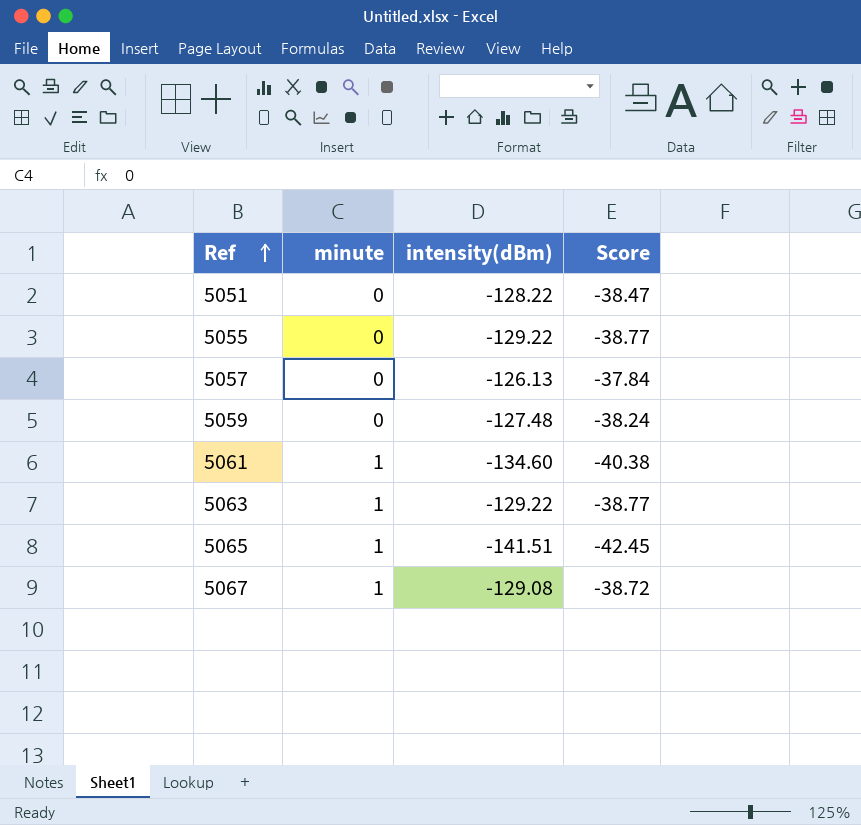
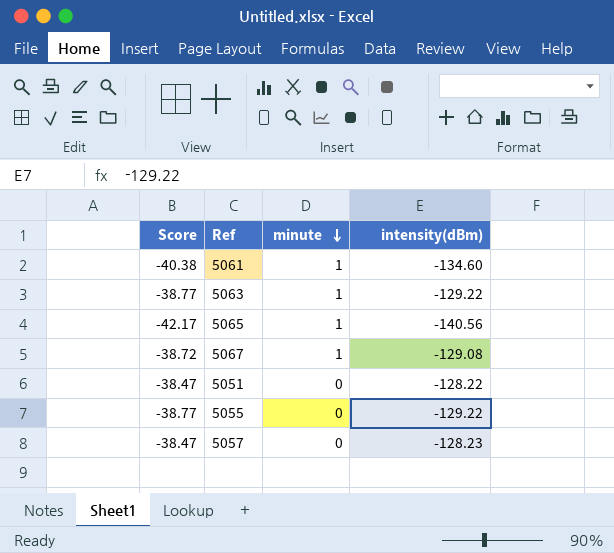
row order: Ref ascending -> minute descending
column Score | position: 4 -> 1
row 5059: 0 | -127.48 | -38.24 -> none
5065 | Score: -42.45 -> -42.17
5065 | intensity(dBm): -141.51 -> -140.56
5057 | Score: -37.84 -> -38.47
5057 | intensity(dBm): -126.13 -> -128.23

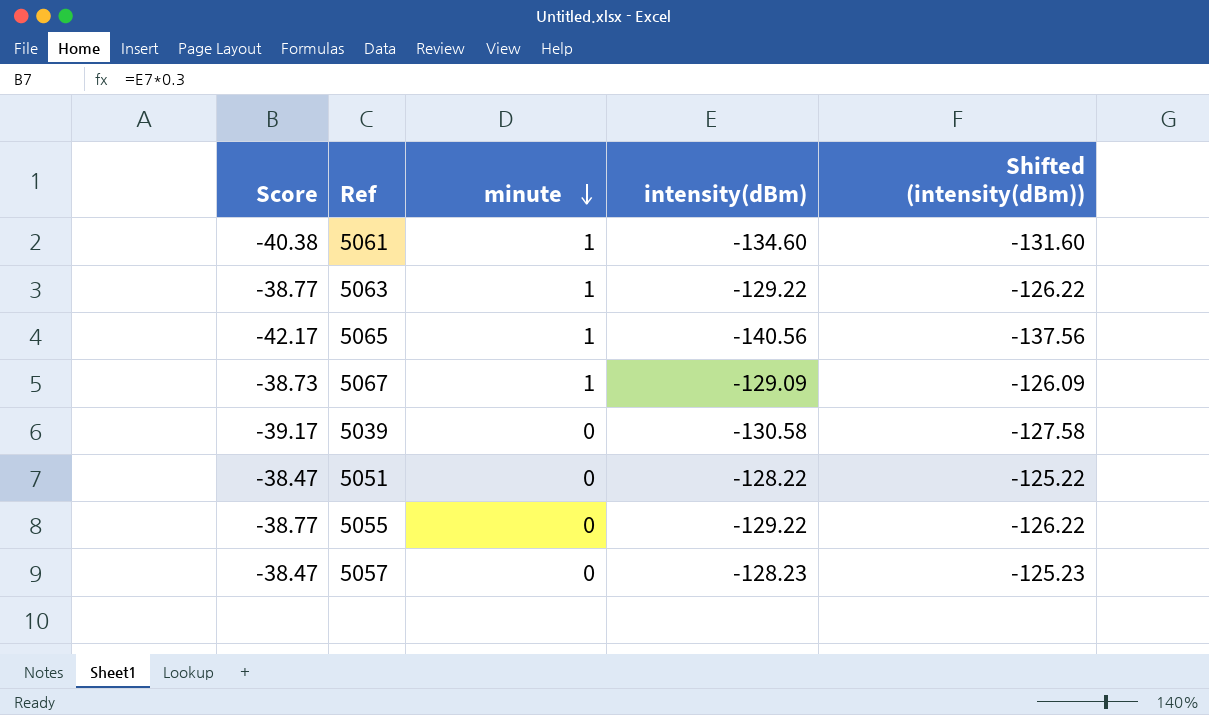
column Shifted (intensity(dBm)) | formula: none -> [intensity(dBm)] + 3
5067 | Score: -38.72 -> -38.73
5067 | intensity(dBm): -129.08 -> -129.09
row 5039: none -> -39.17 | 0 | -130.58 | -127.58

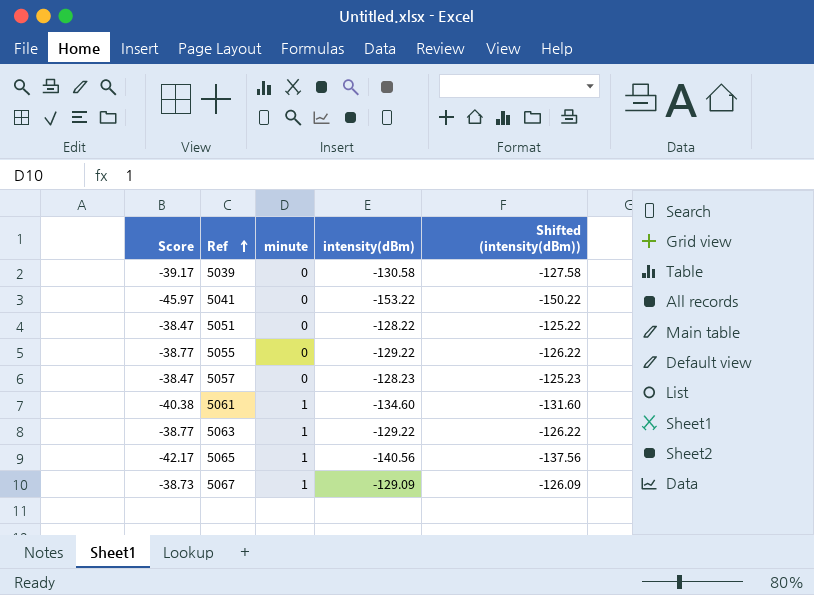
row order: minute descending -> Ref ascending
row 5041: none -> -45.97 | 0 | -153.22 | -150.22

